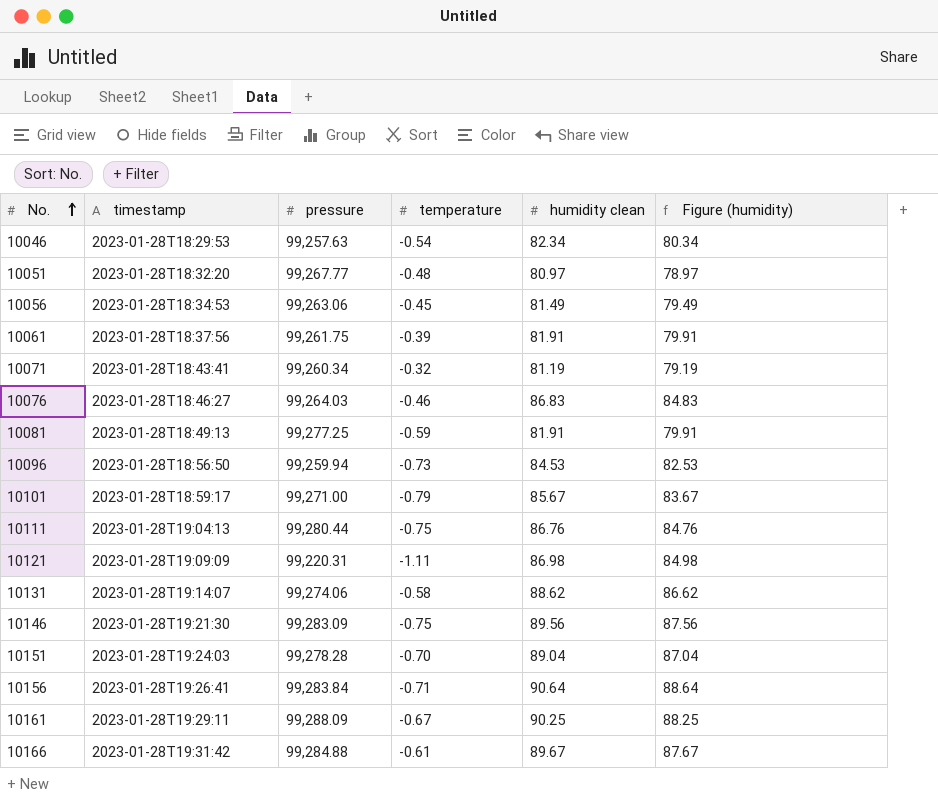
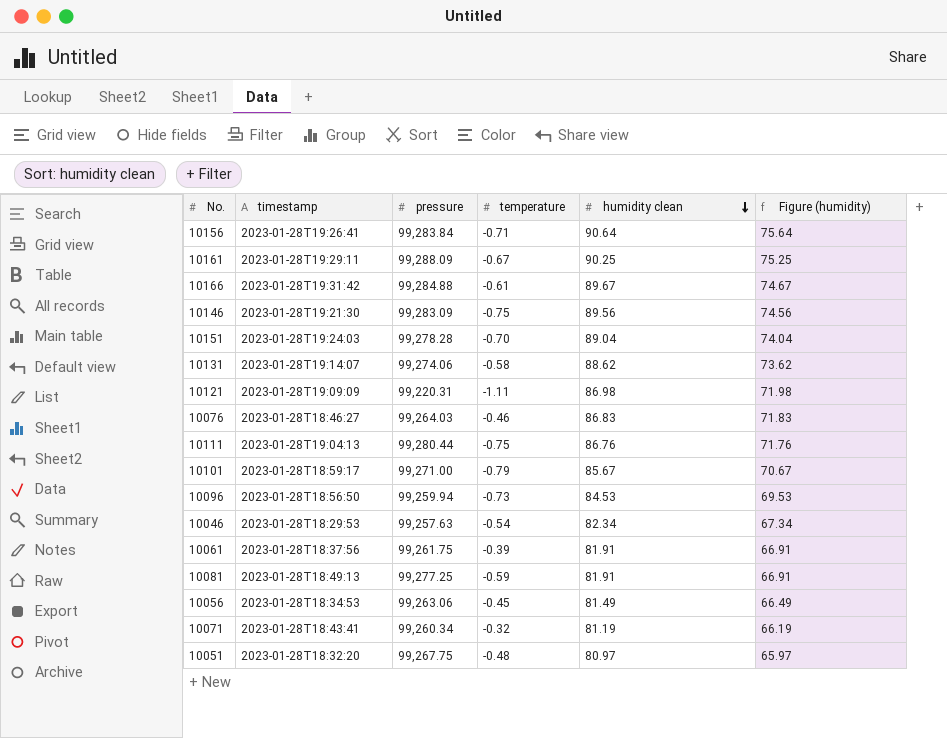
row order: No. ascending -> humidity clean descending
column Figure (humidity) | formula: [humidity clean] - 2 -> [humidity clean] - 15
10051 | pressure: 99,267.77 -> 99,267.75

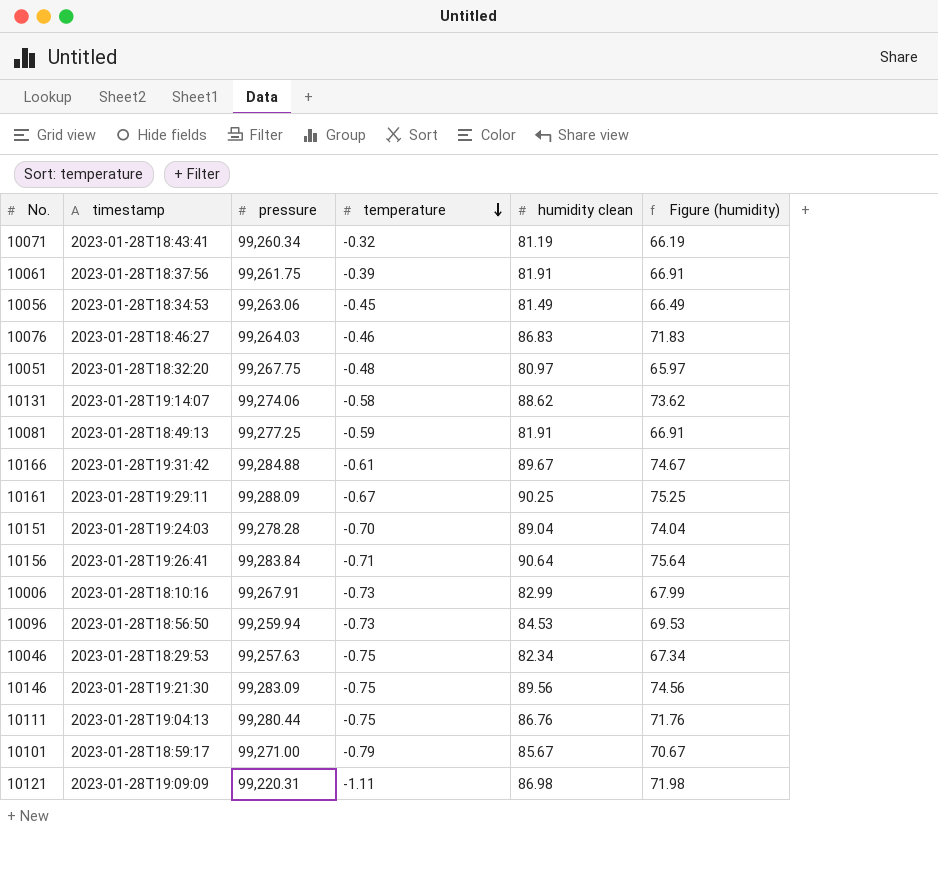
row order: humidity clean descending -> temperature descending
row 10006: none -> 2023-01-28T18:10:16 | 99,267.91 | -0.73 | 82.99 | 67.99
10046 | temperature: -0.54 -> -0.75

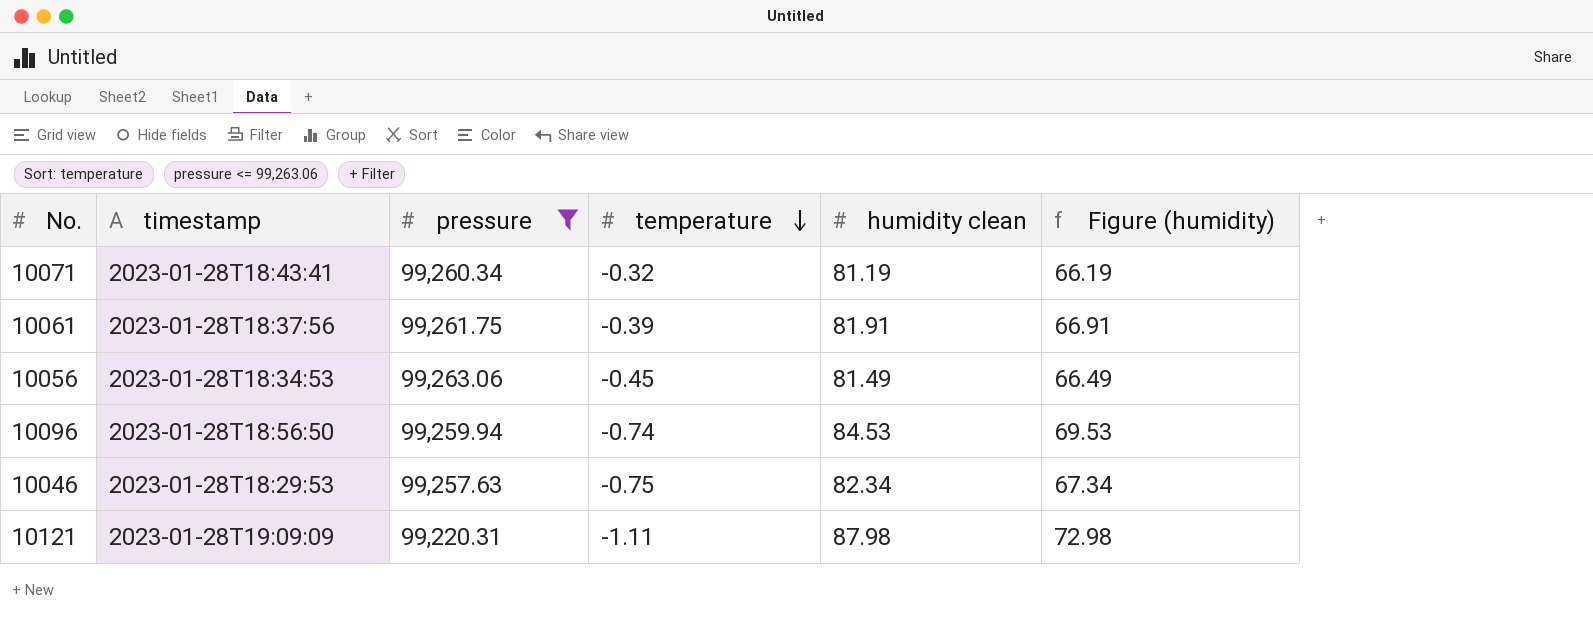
filter: none -> pressure <= 99,263.06
10096 | temperature: -0.73 -> -0.74
10121 | humidity clean: 86.98 -> 87.98
10121 | Figure (humidity): 71.98 -> 72.98

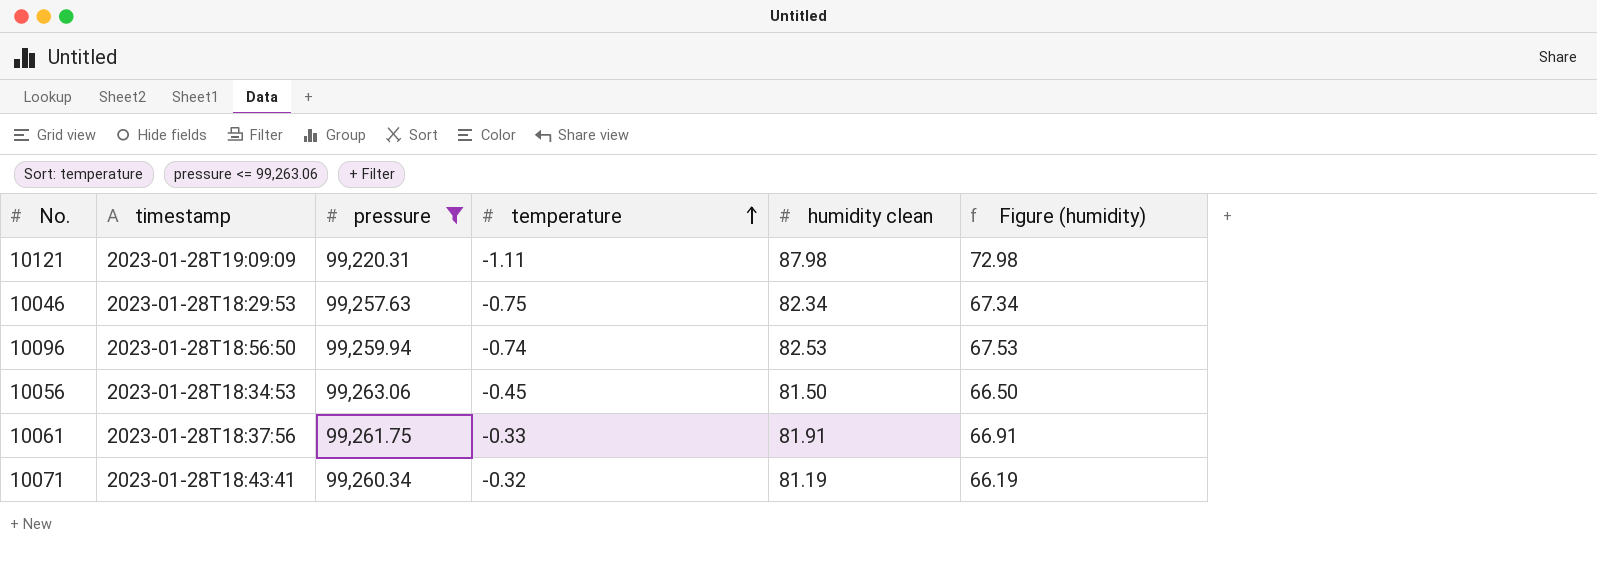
row order: temperature descending -> temperature ascending
10096 | humidity clean: 84.53 -> 82.53
10096 | Figure (humidity): 69.53 -> 67.53
10056 | humidity clean: 81.49 -> 81.50
10056 | Figure (humidity): 66.49 -> 66.50
10061 | temperature: -0.39 -> -0.33

